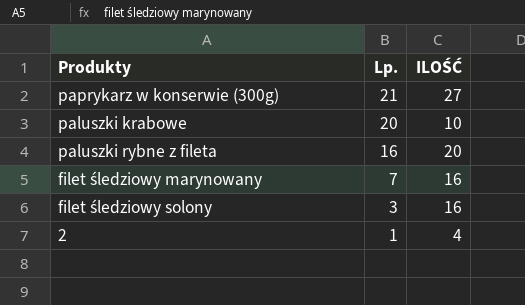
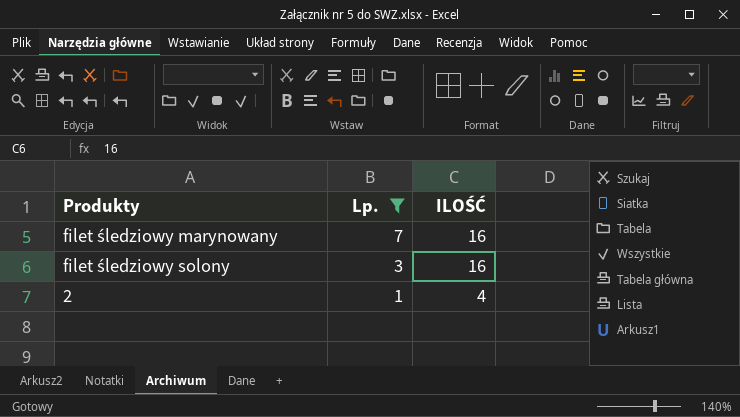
filter: none -> Lp. <= 7

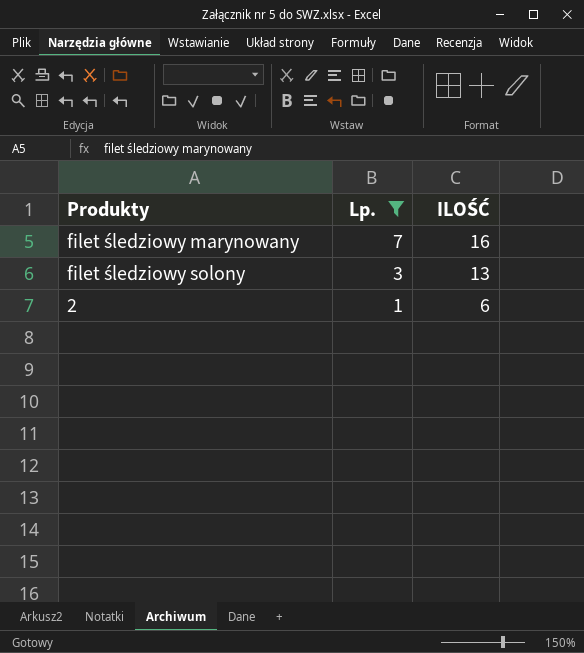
filet śledziowy solony | ILOŚĆ: 16 -> 13
2 | ILOŚĆ: 4 -> 6

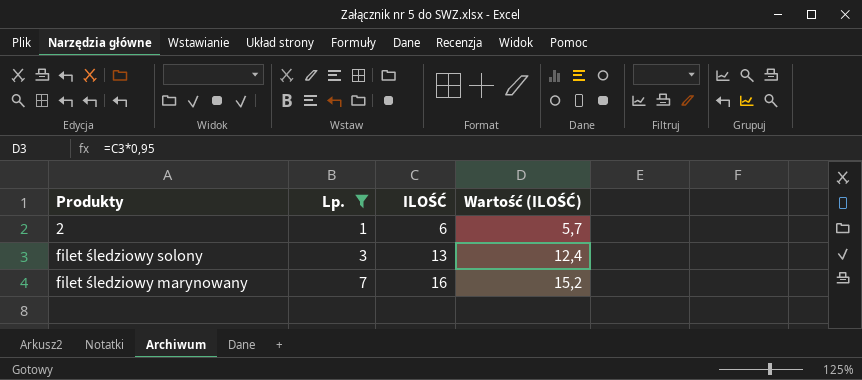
row order: Lp. descending -> Lp. ascending
column Wartość (ILOŚĆ) | formula: none -> [ILOŚĆ] * 0,95

